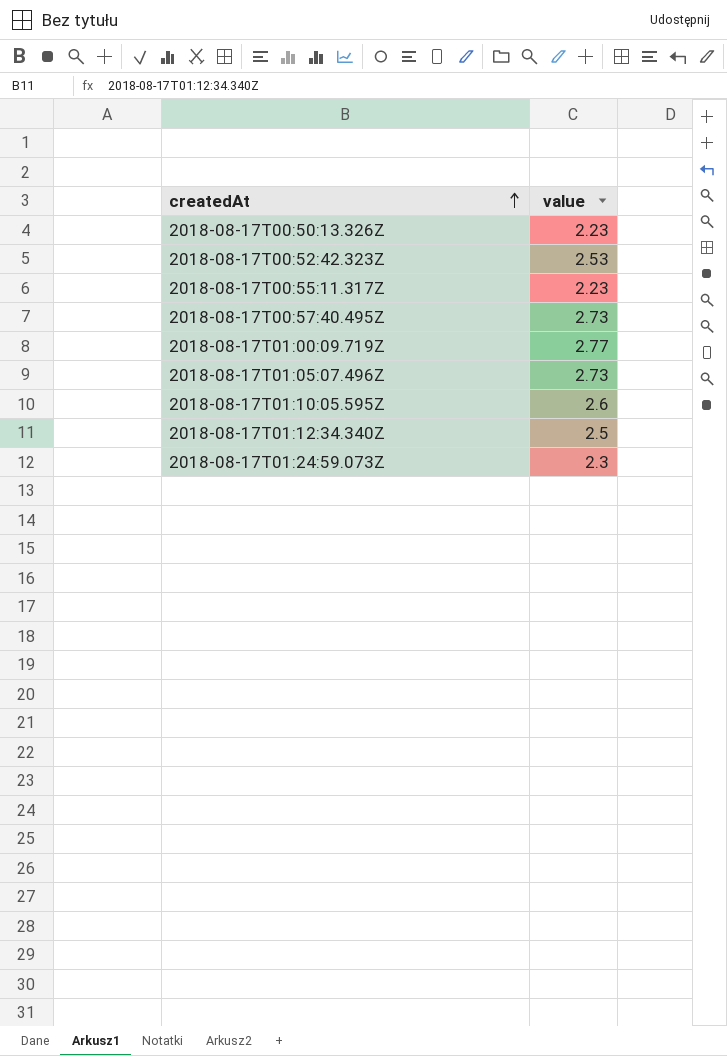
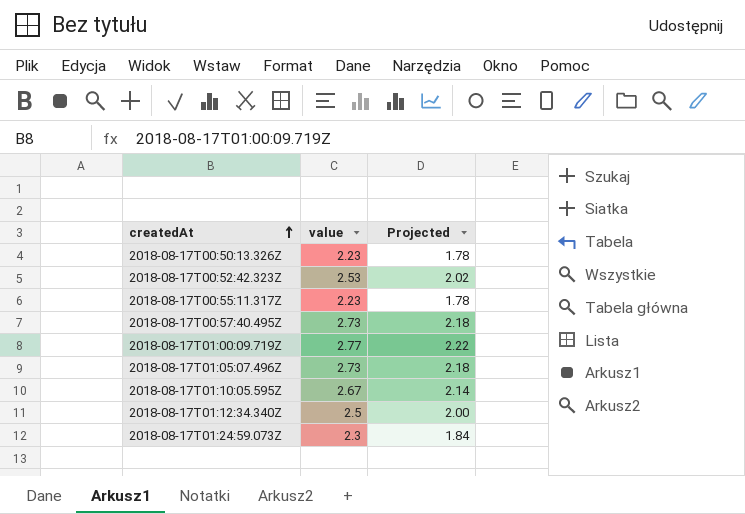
column Projected | formula: none -> [value] * 0.8
2018-08-17T01:10:05.595Z | value: 2.6 -> 2.67

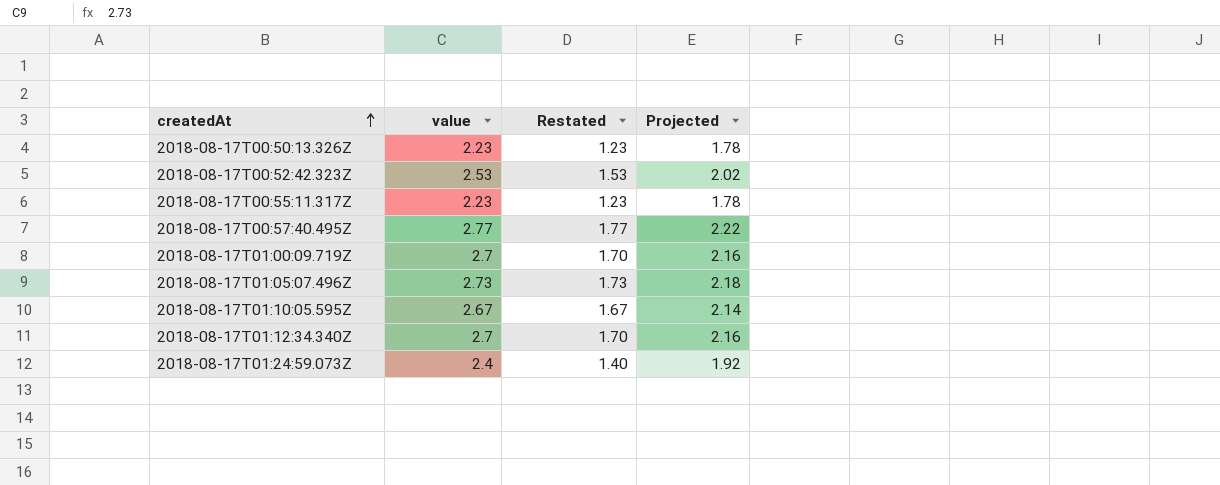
column Restated | formula: none -> [value] - 1
2018-08-17T00:57:40.495Z | value: 2.73 -> 2.77
2018-08-17T00:57:40.495Z | Projected: 2.18 -> 2.22
2018-08-17T01:00:09.719Z | value: 2.77 -> 2.7
2018-08-17T01:00:09.719Z | Projected: 2.22 -> 2.16
2018-08-17T01:12:34.340Z | value: 2.5 -> 2.7
2018-08-17T01:12:34.340Z | Projected: 2.00 -> 2.16
2018-08-17T01:24:59.073Z | value: 2.3 -> 2.4
2018-08-17T01:24:59.073Z | Projected: 1.84 -> 1.92

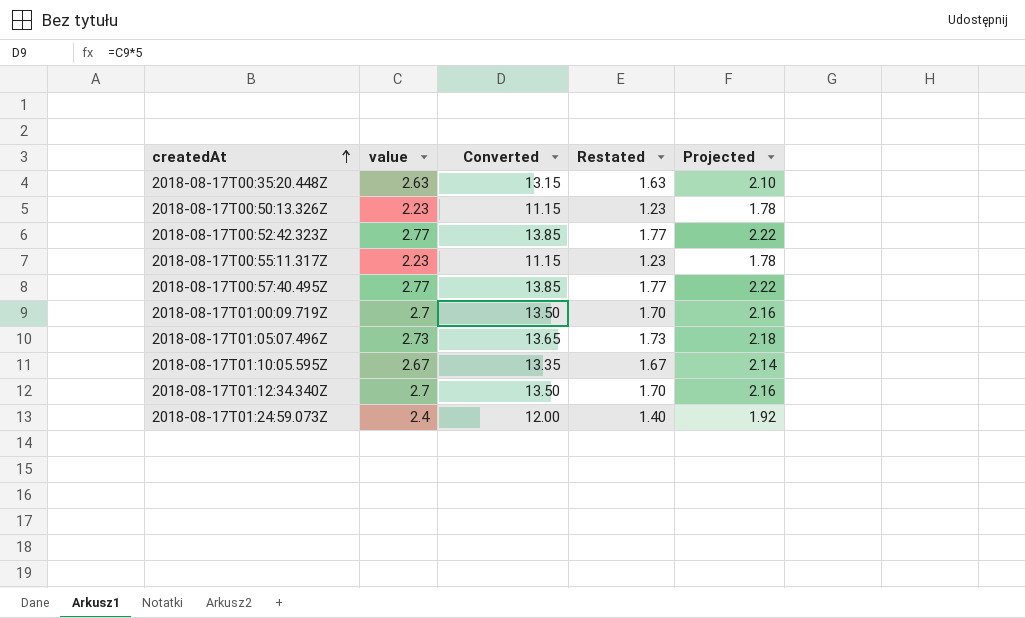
column Converted | formula: none -> [value] * 5
row 2018-08-17T00:35:20.448Z: none -> 2.63 | 13.15 | 1.63 | 2.10
2018-08-17T00:52:42.323Z | value: 2.53 -> 2.77
2018-08-17T00:52:42.323Z | Restated: 1.53 -> 1.77
2018-08-17T00:52:42.323Z | Projected: 2.02 -> 2.22

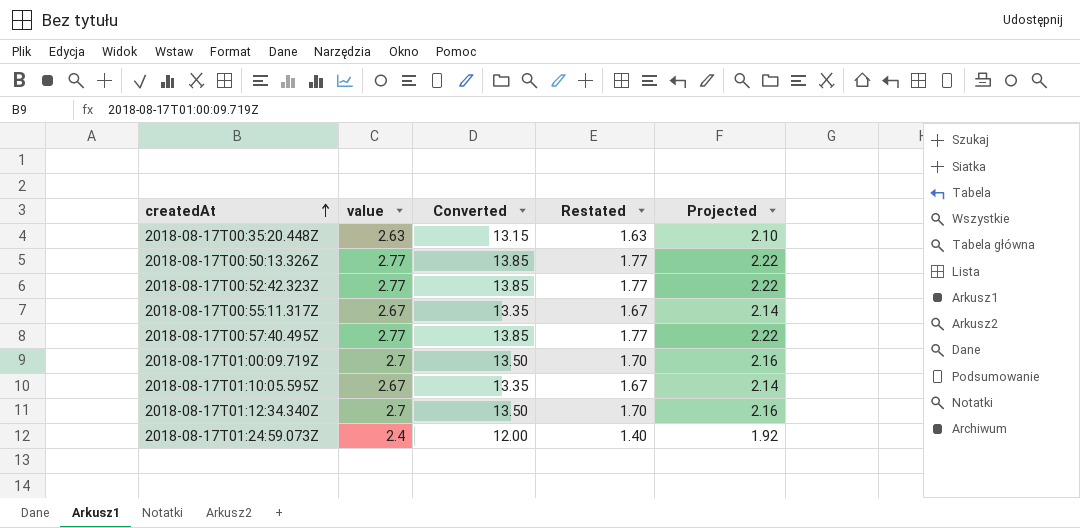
row 2018-08-17T01:05:07.496Z: 2.73 | 13.65 | 1.73 | 2.18 -> none
2018-08-17T00:50:13.326Z | value: 2.23 -> 2.77
2018-08-17T00:50:13.326Z | Converted: 11.15 -> 13.85
2018-08-17T00:50:13.326Z | Restated: 1.23 -> 1.77
2018-08-17T00:50:13.326Z | Projected: 1.78 -> 2.22
2018-08-17T00:55:11.317Z | value: 2.23 -> 2.67
2018-08-17T00:55:11.317Z | Converted: 11.15 -> 13.35
2018-08-17T00:55:11.317Z | Restated: 1.23 -> 1.67
2018-08-17T00:55:11.317Z | Projected: 1.78 -> 2.14

